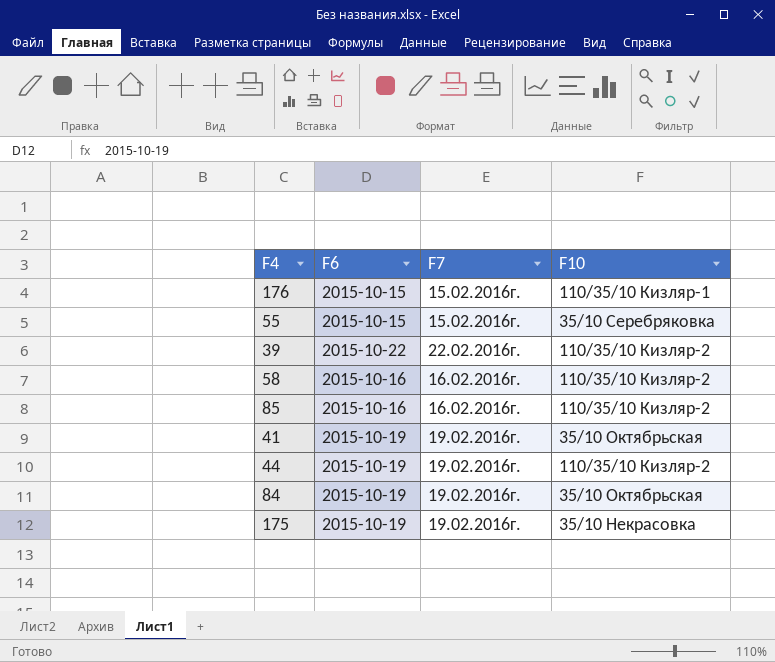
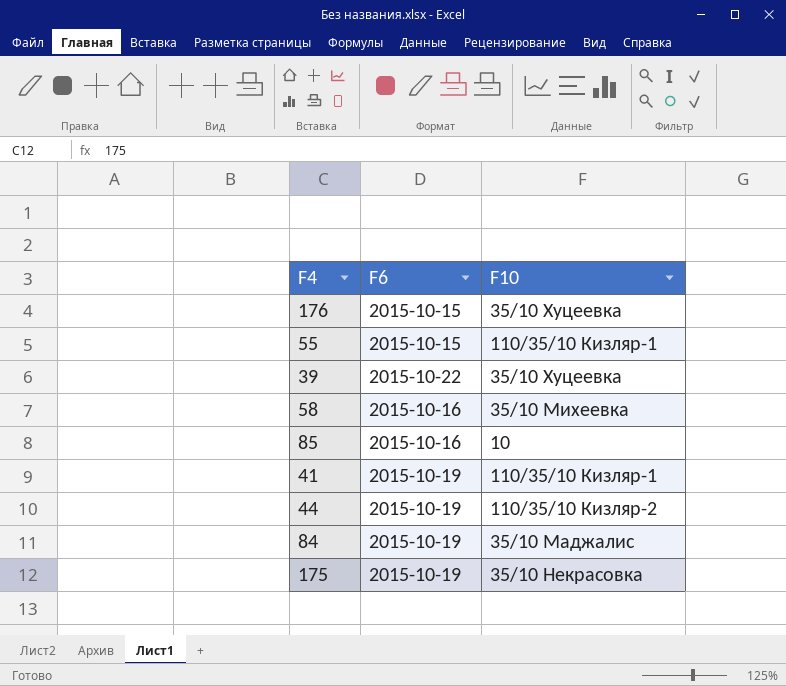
column F7 | position: 3 -> none
176 | F10: 110/35/10 Кизляр-1 -> 35/10 Хуцеевка
55 | F10: 35/10 Серебряковка -> 110/35/10 Кизляр-1
39 | F10: 110/35/10 Кизляр-2 -> 35/10 Хуцеевка
58 | F10: 110/35/10 Кизляр-2 -> 35/10 Михеевка
85 | F10: 110/35/10 Кизляр-2 -> 10
41 | F10: 35/10 Октябрьская -> 110/35/10 Кизляр-1
84 | F10: 35/10 Октябрьская -> 35/10 Маджалис

